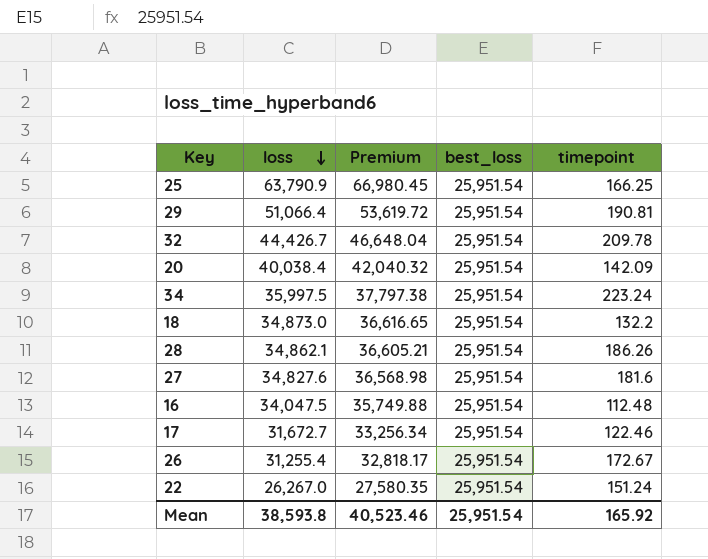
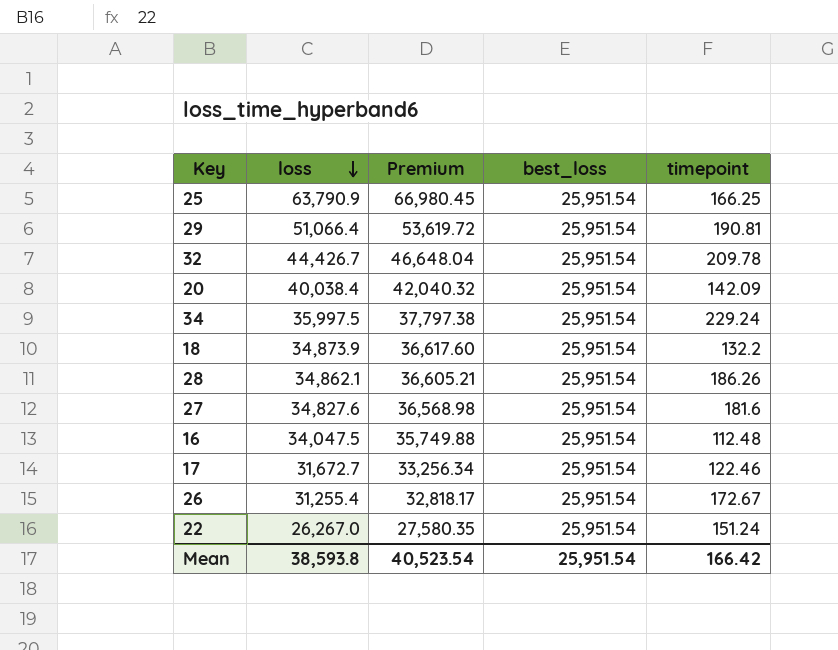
34 | timepoint: 223.24 -> 229.24
18 | loss: 34,873.0 -> 34,873.9
18 | Premium: 36,616.65 -> 36,617.60
Mean | Premium: 40,523.46 -> 40,523.54
Mean | timepoint: 165.92 -> 166.42

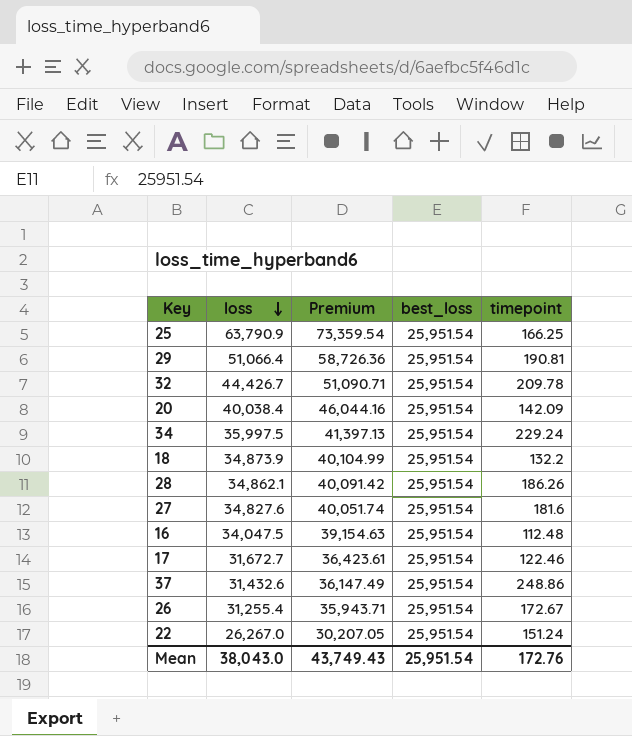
column Premium | formula: [loss] * 1.05 -> [loss] * 1.15
row 37: none -> 31,432.6 | 36,147.49 | 25,951.54 | 248.86
Mean | loss: 38,593.8 -> 38,043.0
Mean | Premium: 40,523.54 -> 43,749.43
Mean | timepoint: 166.42 -> 172.76

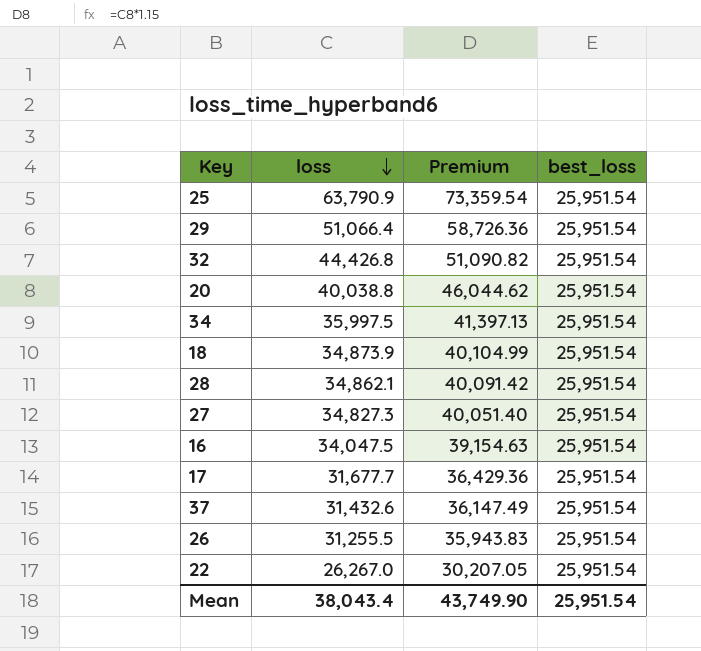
column timepoint | position: 5 -> none
32 | loss: 44,426.7 -> 44,426.8
32 | Premium: 51,090.71 -> 51,090.82
20 | loss: 40,038.4 -> 40,038.8
20 | Premium: 46,044.16 -> 46,044.62
27 | loss: 34,827.6 -> 34,827.3
27 | Premium: 40,051.74 -> 40,051.40
17 | loss: 31,672.7 -> 31,677.7
17 | Premium: 36,423.61 -> 36,429.36
26 | loss: 31,255.4 -> 31,255.5
26 | Premium: 35,943.71 -> 35,943.83
Mean | loss: 38,043.0 -> 38,043.4
Mean | Premium: 43,749.43 -> 43,749.90

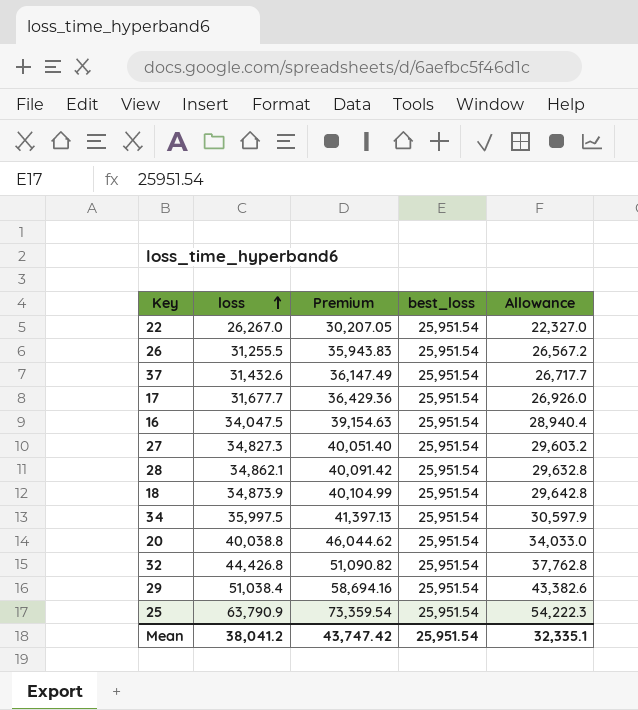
row order: loss descending -> loss ascending
column Allowance | formula: none -> [loss] * 0.85
29 | loss: 51,066.4 -> 51,038.4
29 | Premium: 58,726.36 -> 58,694.16
Mean | loss: 38,043.4 -> 38,041.2
Mean | Premium: 43,749.90 -> 43,747.42

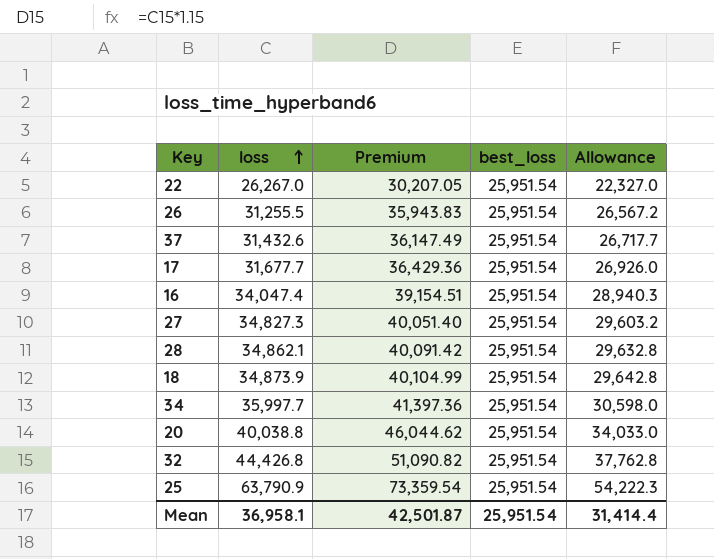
row 29: 51,038.4 | 58,694.16 | 25,951.54 | 43,382.6 -> none
16 | loss: 34,047.5 -> 34,047.4
16 | Premium: 39,154.63 -> 39,154.51
16 | Allowance: 28,940.4 -> 28,940.3
34 | loss: 35,997.5 -> 35,997.7
34 | Premium: 41,397.13 -> 41,397.36
34 | Allowance: 30,597.9 -> 30,598.0
Mean | loss: 38,041.2 -> 36,958.1
Mean | Premium: 43,747.42 -> 42,501.87
Mean | Allowance: 32,335.1 -> 31,414.4

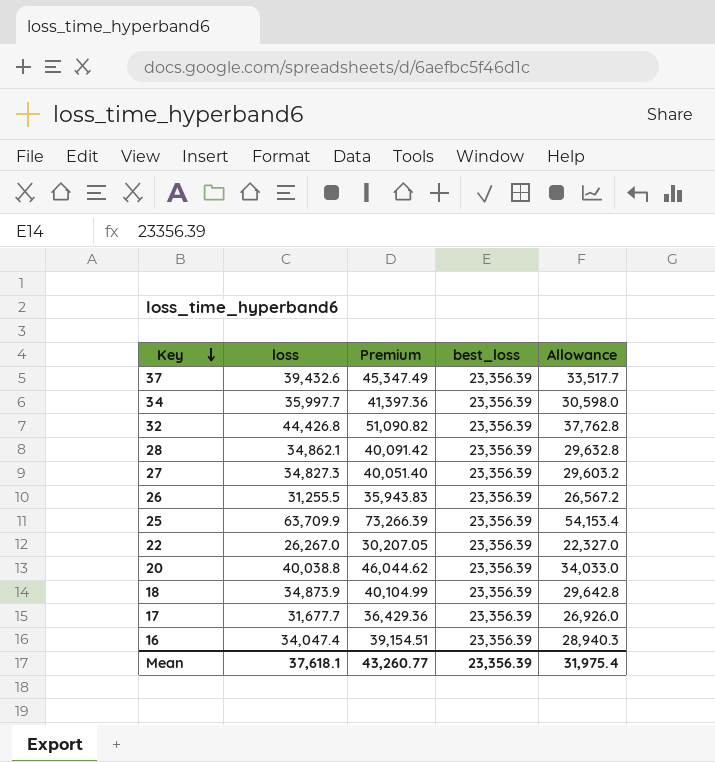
row order: loss ascending -> Key descending
37 | loss: 31,432.6 -> 39,432.6
37 | Premium: 36,147.49 -> 45,347.49
37 | best_loss: 25,951.54 -> 23,356.39
37 | Allowance: 26,717.7 -> 33,517.7
34 | best_loss: 25,951.54 -> 23,356.39
32 | best_loss: 25,951.54 -> 23,356.39
28 | best_loss: 25,951.54 -> 23,356.39
27 | best_loss: 25,951.54 -> 23,356.39
26 | best_loss: 25,951.54 -> 23,356.39
25 | loss: 63,790.9 -> 63,709.9
25 | Premium: 73,359.54 -> 73,266.39
25 | best_loss: 25,951.54 -> 23,356.39
25 | Allowance: 54,222.3 -> 54,153.4
22 | best_loss: 25,951.54 -> 23,356.39
20 | best_loss: 25,951.54 -> 23,356.39
18 | best_loss: 25,951.54 -> 23,356.39
17 | best_loss: 25,951.54 -> 23,356.39
16 | best_loss: 25,951.54 -> 23,356.39
Mean | loss: 36,958.1 -> 37,618.1
Mean | Premium: 42,501.87 -> 43,260.77
Mean | best_loss: 25,951.54 -> 23,356.39
Mean | Allowance: 31,414.4 -> 31,975.4

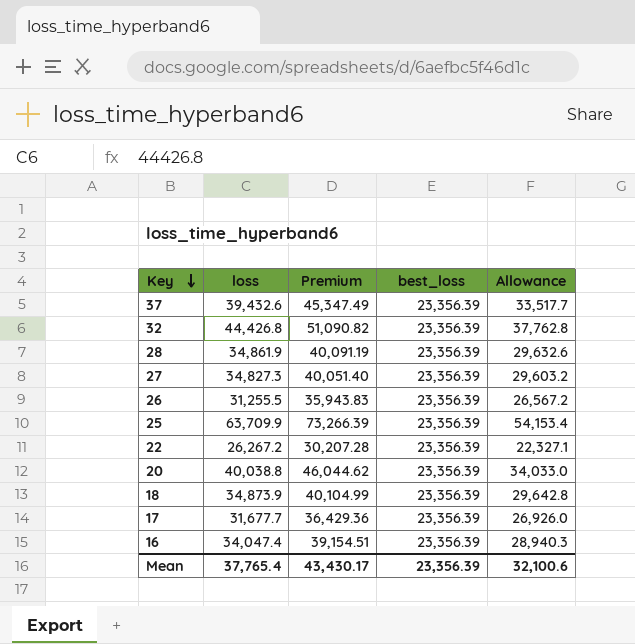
row 34: 35,997.7 | 41,397.36 | 23,356.39 | 30,598.0 -> none
28 | loss: 34,862.1 -> 34,861.9
28 | Premium: 40,091.42 -> 40,091.19
28 | Allowance: 29,632.8 -> 29,632.6
22 | loss: 26,267.0 -> 26,267.2
22 | Premium: 30,207.05 -> 30,207.28
22 | Allowance: 22,327.0 -> 22,327.1
Mean | loss: 37,618.1 -> 37,765.4
Mean | Premium: 43,260.77 -> 43,430.17
Mean | Allowance: 31,975.4 -> 32,100.6

